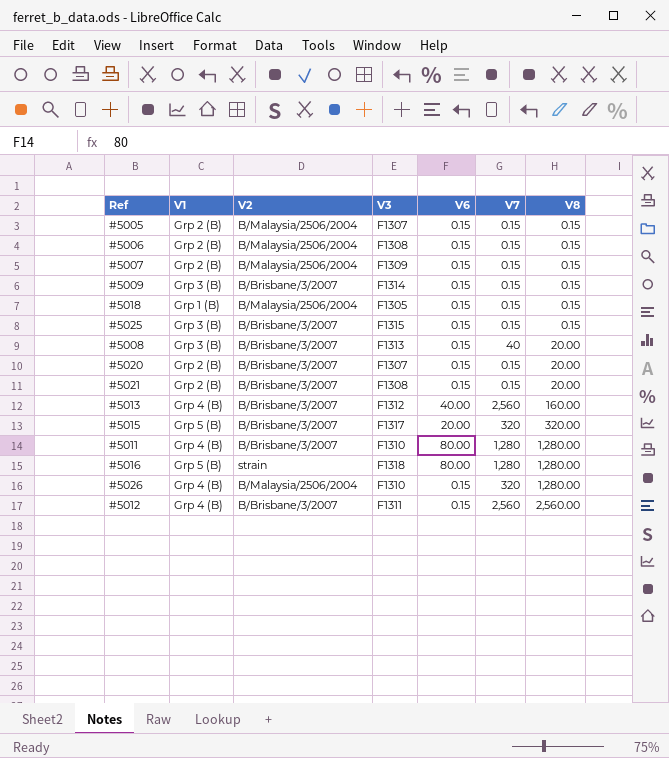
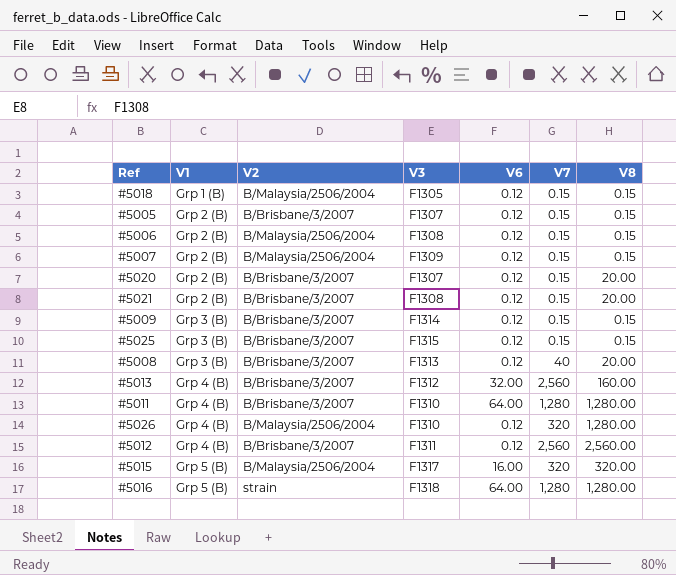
row order: V8 ascending -> V1 ascending
#5018 | V6: 0.15 -> 0.12
#5005 | V2: B/Malaysia/2506/2004 -> B/Brisbane/3/2007
#5005 | V6: 0.15 -> 0.12
#5006 | V6: 0.15 -> 0.12
#5007 | V6: 0.15 -> 0.12
#5020 | V6: 0.15 -> 0.12
#5021 | V6: 0.15 -> 0.12
#5009 | V6: 0.15 -> 0.12
#5025 | V6: 0.15 -> 0.12
#5008 | V6: 0.15 -> 0.12
#5013 | V6: 40.00 -> 32.00
#5011 | V6: 80.00 -> 64.00
#5026 | V6: 0.15 -> 0.12
#5012 | V6: 0.15 -> 0.12
#5015 | V2: B/Brisbane/3/2007 -> B/Malaysia/2506/2004
#5015 | V6: 20.00 -> 16.00
#5016 | V6: 80.00 -> 64.00

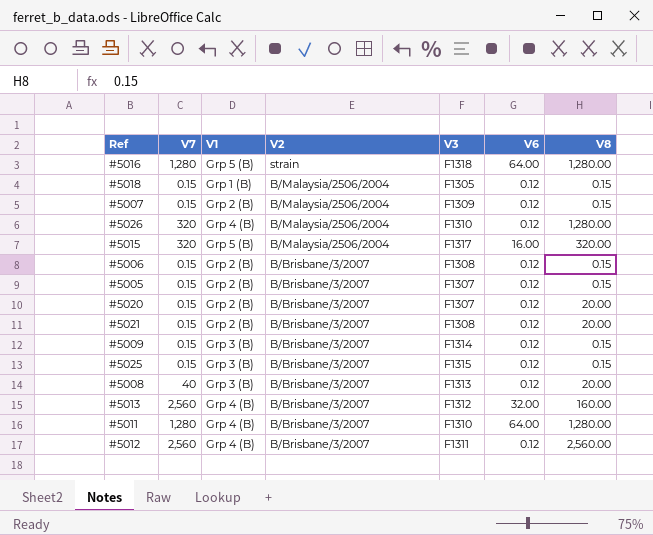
row order: V1 ascending -> V2 descending
column V7 | position: 6 -> 2
#5006 | V2: B/Malaysia/2506/2004 -> B/Brisbane/3/2007

